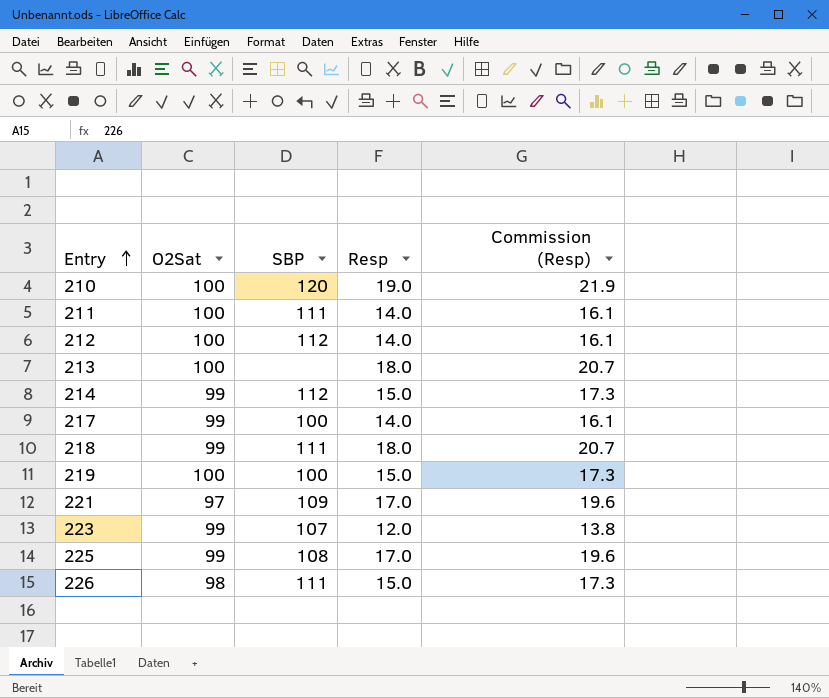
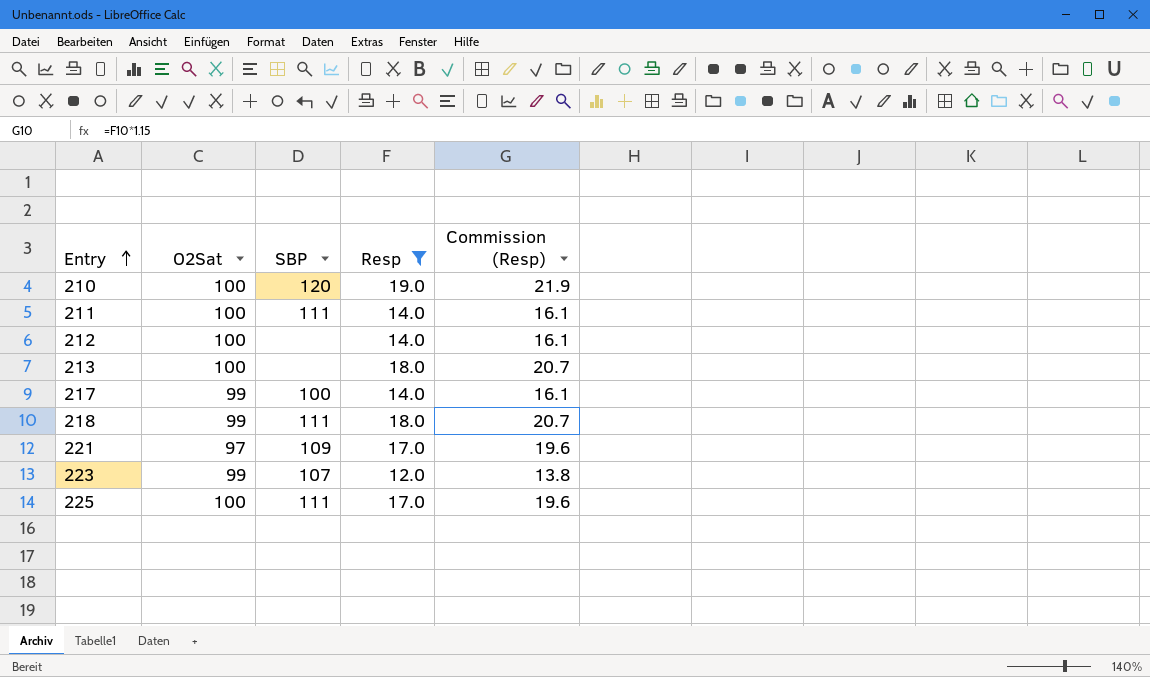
filter: none -> Resp != 15.0
212 | SBP: 112 -> none
225 | O2Sat: 99 -> 100
225 | SBP: 108 -> 111

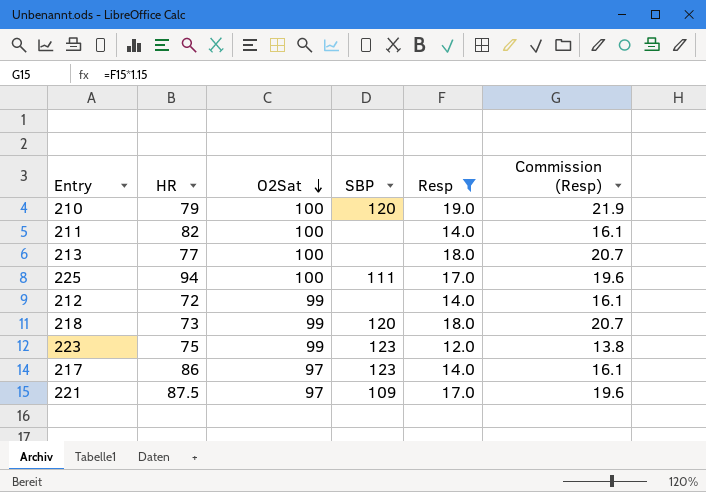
row order: Entry ascending -> O2Sat descending
column HR | position: none -> 2
211 | SBP: 111 -> none
212 | O2Sat: 100 -> 99
218 | SBP: 111 -> 120
223 | SBP: 107 -> 123
217 | O2Sat: 99 -> 97
217 | SBP: 100 -> 123

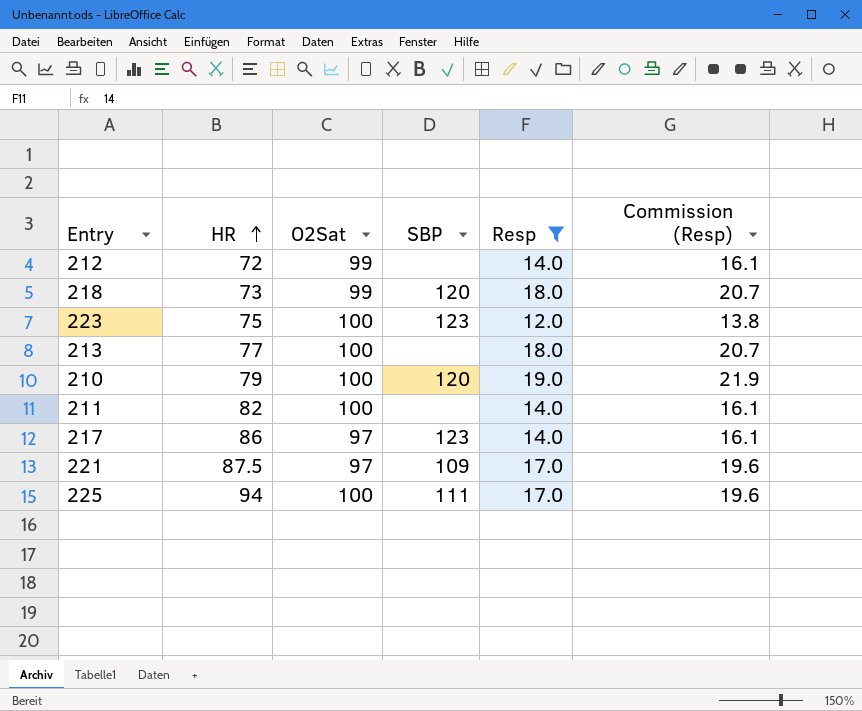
row order: O2Sat descending -> HR ascending
223 | O2Sat: 99 -> 100

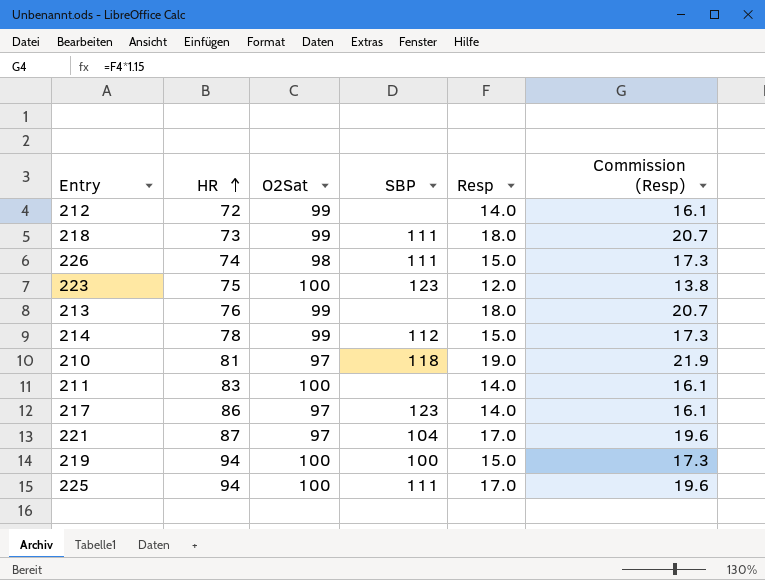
filter: Resp != 15.0 -> none
218 | SBP: 120 -> 111
213 | HR: 77 -> 76
213 | O2Sat: 100 -> 99
210 | HR: 79 -> 81
210 | O2Sat: 100 -> 97
210 | SBP: 120 -> 118
211 | HR: 82 -> 83
221 | HR: 87.5 -> 87
221 | SBP: 109 -> 104

